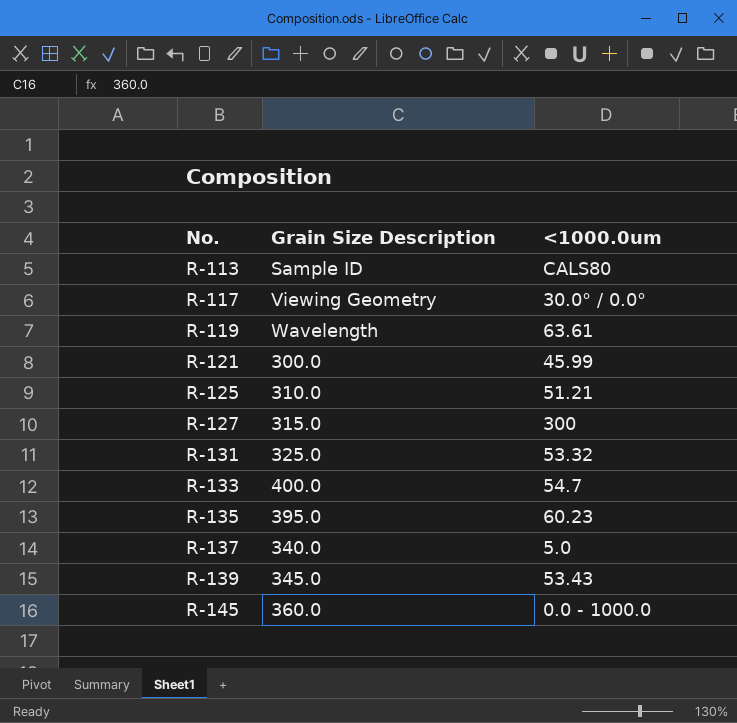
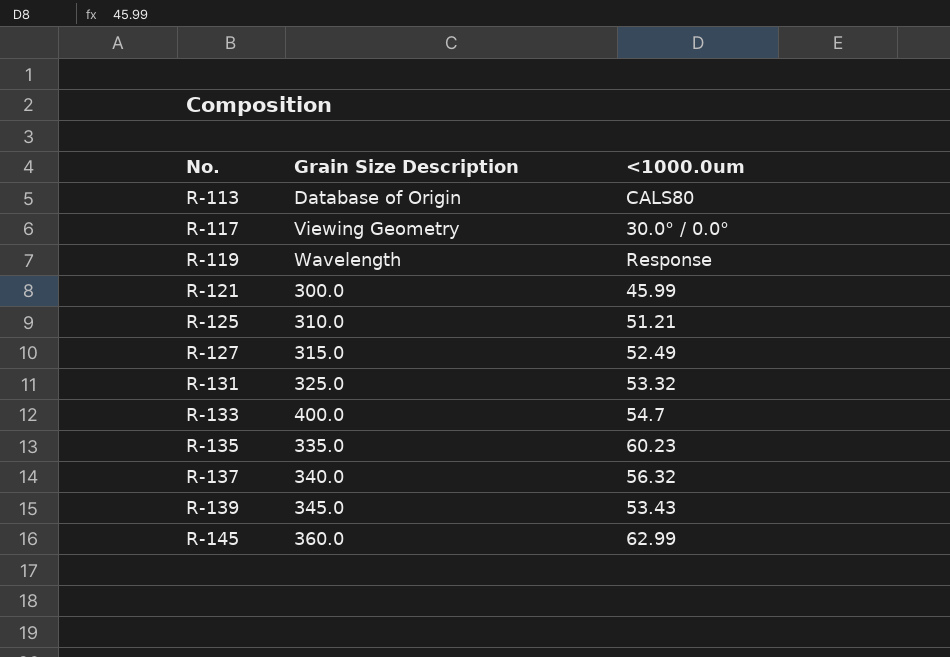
R-113 | Grain Size Description: Sample ID -> Database of Origin
R-119 | <1000.0um: 63.61 -> Response
R-127 | <1000.0um: 300 -> 52.49
R-135 | Grain Size Description: 395.0 -> 335.0
R-137 | <1000.0um: 5.0 -> 56.32
R-145 | <1000.0um: 0.0 - 1000.0 -> 62.99

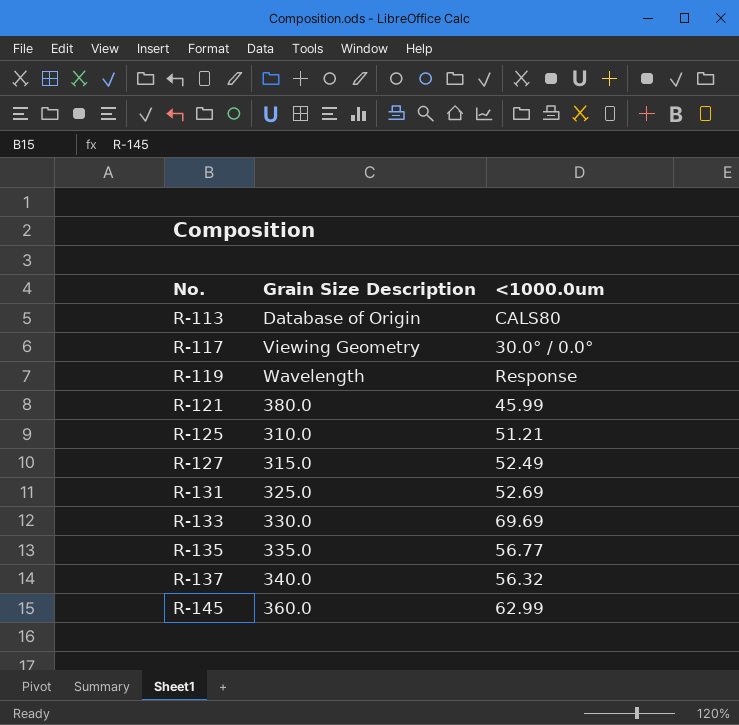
row R-139: 345.0 | 53.43 -> none
R-121 | Grain Size Description: 300.0 -> 380.0
R-131 | <1000.0um: 53.32 -> 52.69
R-133 | Grain Size Description: 400.0 -> 330.0
R-133 | <1000.0um: 54.7 -> 69.69
R-135 | <1000.0um: 60.23 -> 56.77

